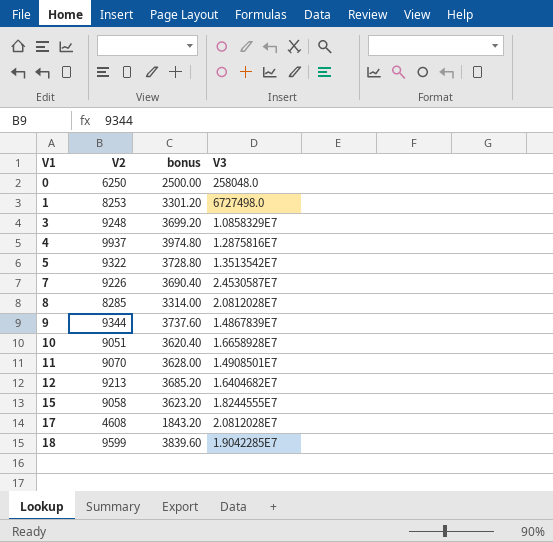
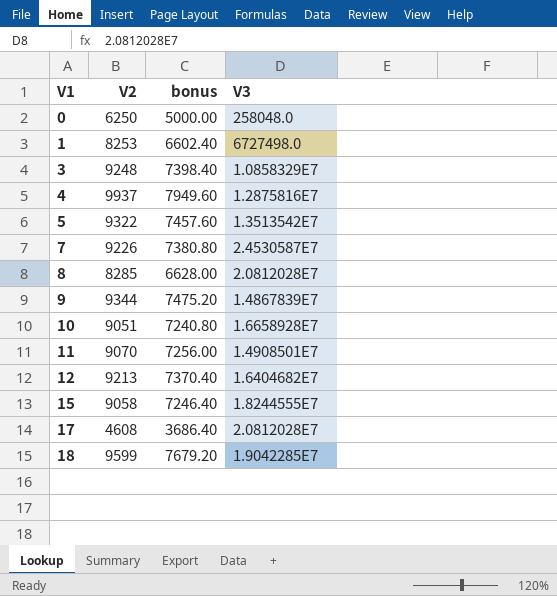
column bonus | formula: [V2] * 0.4 -> [V2] * 0.8

